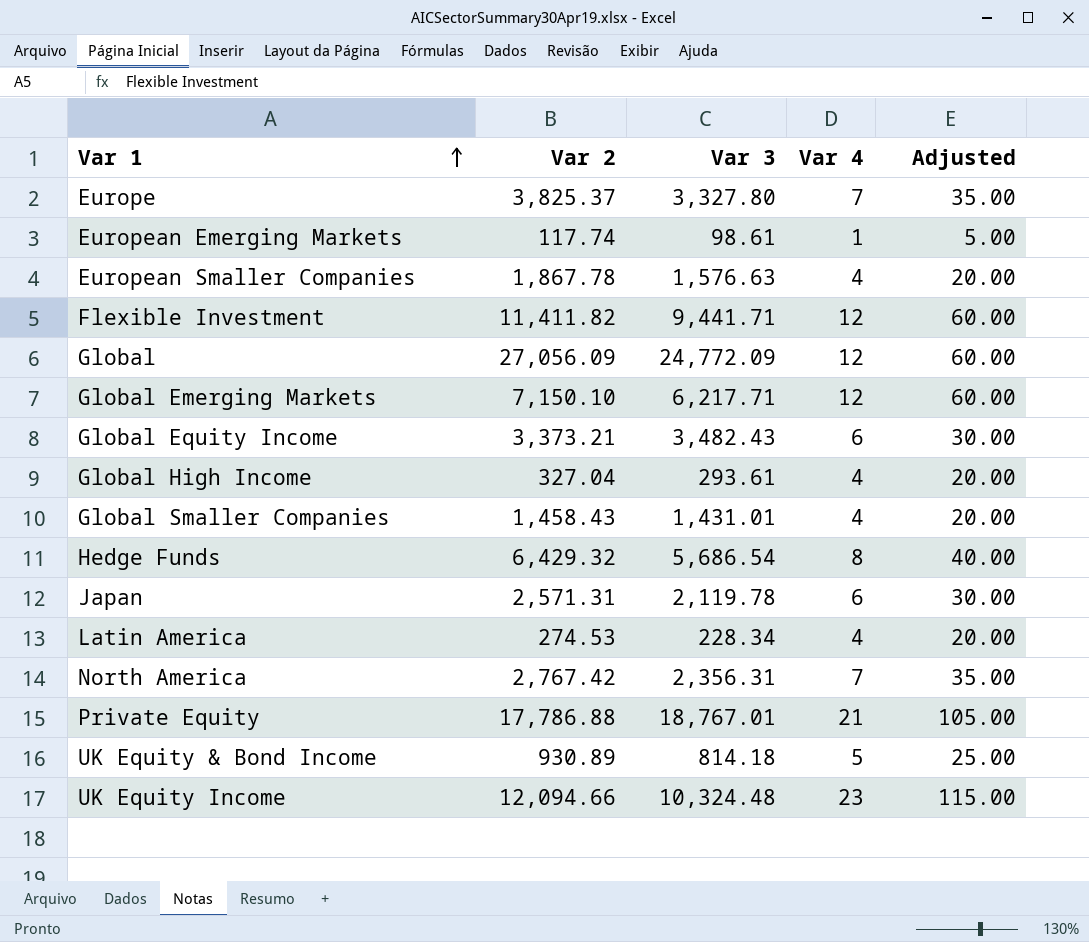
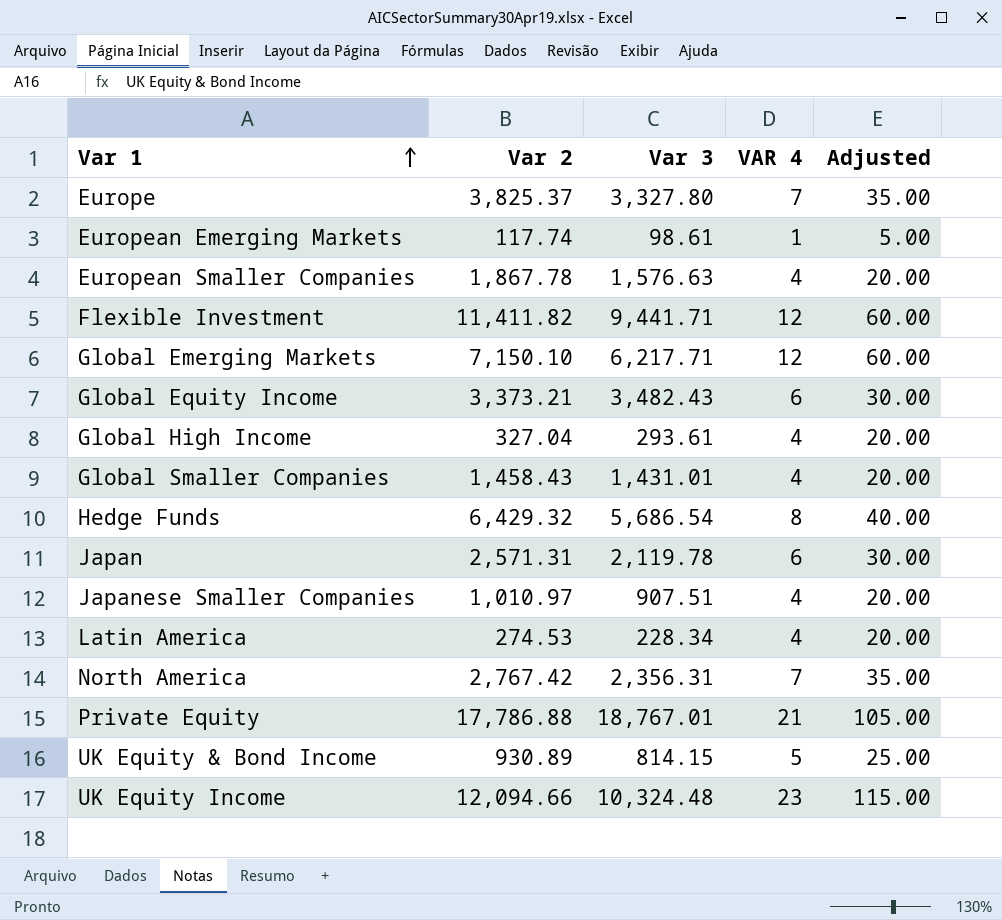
column name: Var 4 -> VAR 4
row Global: 27,056.09 | 24,772.09 | 12 | 60.00 -> none
row Japanese Smaller Companies: none -> 1,010.97 | 907.51 | 4 | 20.00
UK Equity & Bond Income | Var 3: 814.18 -> 814.15

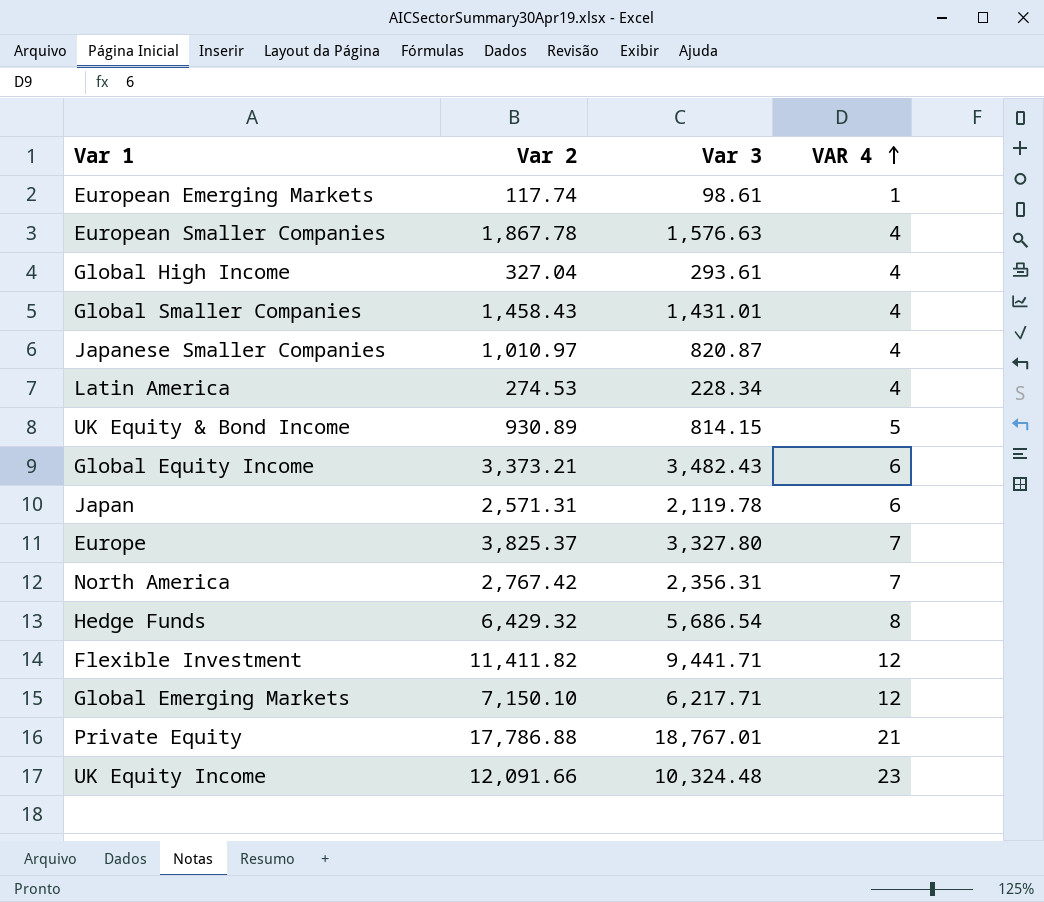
row order: Var 1 ascending -> VAR 4 ascending
column Adjusted | formula: [VAR 4] * 5 -> none
Japanese Smaller Companies | Var 3: 907.51 -> 820.87
UK Equity Income | Var 2: 12,094.66 -> 12,091.66

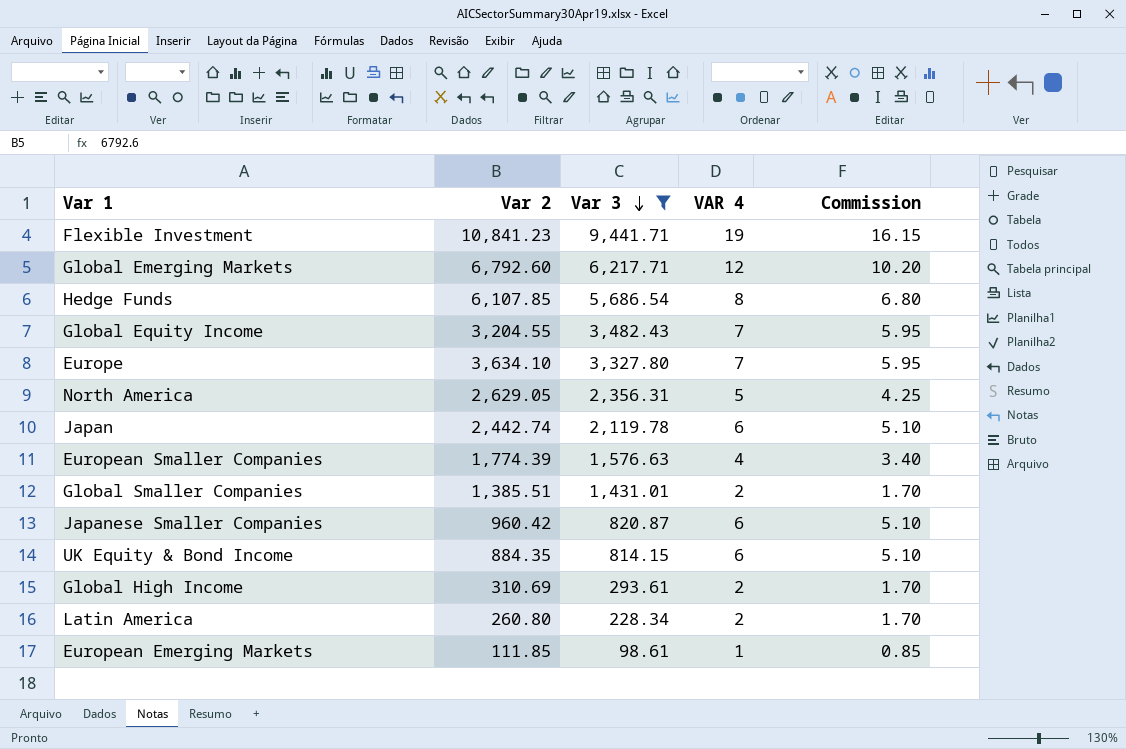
filter: none -> Var 3 <= 9,441.71
row order: VAR 4 ascending -> Var 3 descending
column Commission | formula: none -> [VAR 4] * 0.85
Flexible Investment | Var 2: 11,411.82 -> 10,841.23
Flexible Investment | VAR 4: 12 -> 19
Global Emerging Markets | Var 2: 7,150.10 -> 6,792.60
Hedge Funds | Var 2: 6,429.32 -> 6,107.85
Global Equity Income | Var 2: 3,373.21 -> 3,204.55
Global Equity Income | VAR 4: 6 -> 7
Europe | Var 2: 3,825.37 -> 3,634.10
North America | Var 2: 2,767.42 -> 2,629.05
North America | VAR 4: 7 -> 5
Japan | Var 2: 2,571.31 -> 2,442.74
European Smaller Companies | Var 2: 1,867.78 -> 1,774.39
Global Smaller Companies | Var 2: 1,458.43 -> 1,385.51
Global Smaller Companies | VAR 4: 4 -> 2
Japanese Smaller Companies | Var 2: 1,010.97 -> 960.42
Japanese Smaller Companies | VAR 4: 4 -> 6
UK Equity & Bond Income | Var 2: 930.89 -> 884.35
UK Equity & Bond Income | VAR 4: 5 -> 6
Global High Income | Var 2: 327.04 -> 310.69
Global High Income | VAR 4: 4 -> 2
Latin America | Var 2: 274.53 -> 260.80
Latin America | VAR 4: 4 -> 2
European Emerging Markets | Var 2: 117.74 -> 111.85

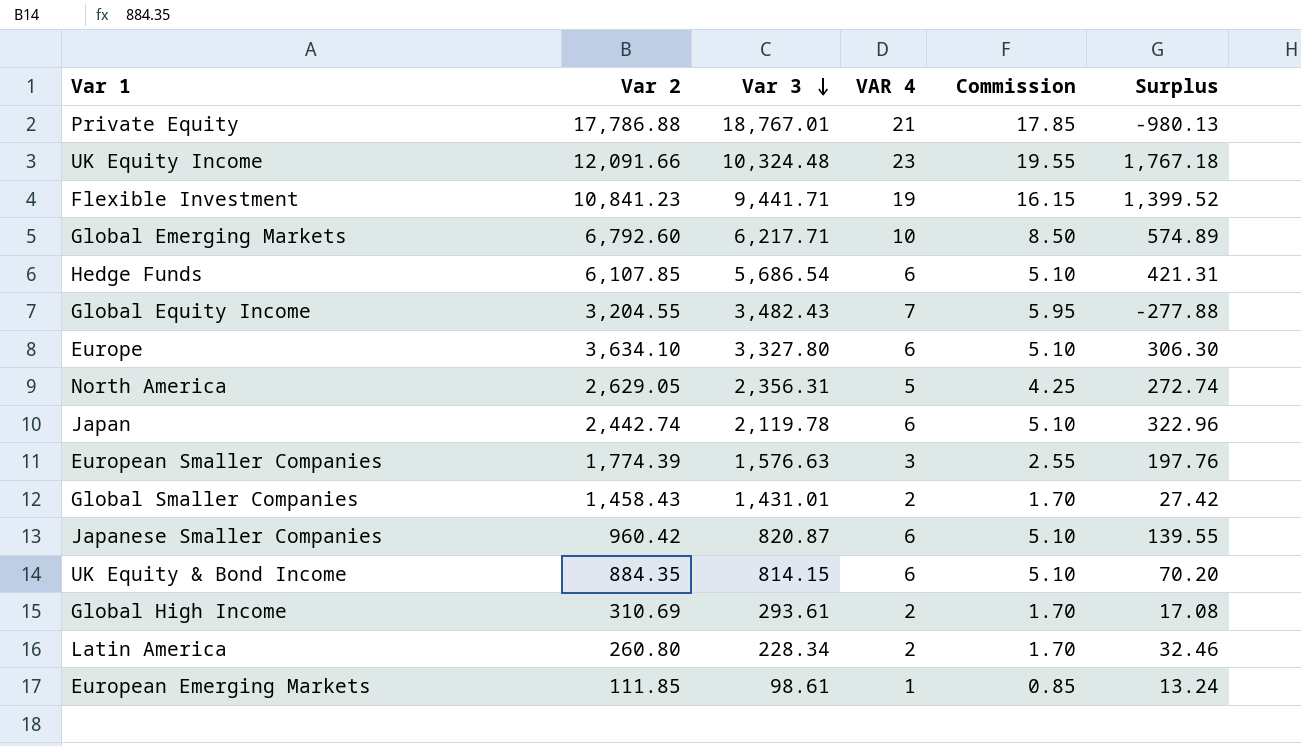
filter: Var 3 <= 9,441.71 -> none
column Surplus | formula: none -> [Var 2] - [Var 3]
Global Emerging Markets | VAR 4: 12 -> 10
Global Emerging Markets | Commission: 10.20 -> 8.50
Hedge Funds | VAR 4: 8 -> 6
Hedge Funds | Commission: 6.80 -> 5.10
Europe | VAR 4: 7 -> 6
Europe | Commission: 5.95 -> 5.10
European Smaller Companies | VAR 4: 4 -> 3
European Smaller Companies | Commission: 3.40 -> 2.55
Global Smaller Companies | Var 2: 1,385.51 -> 1,458.43

